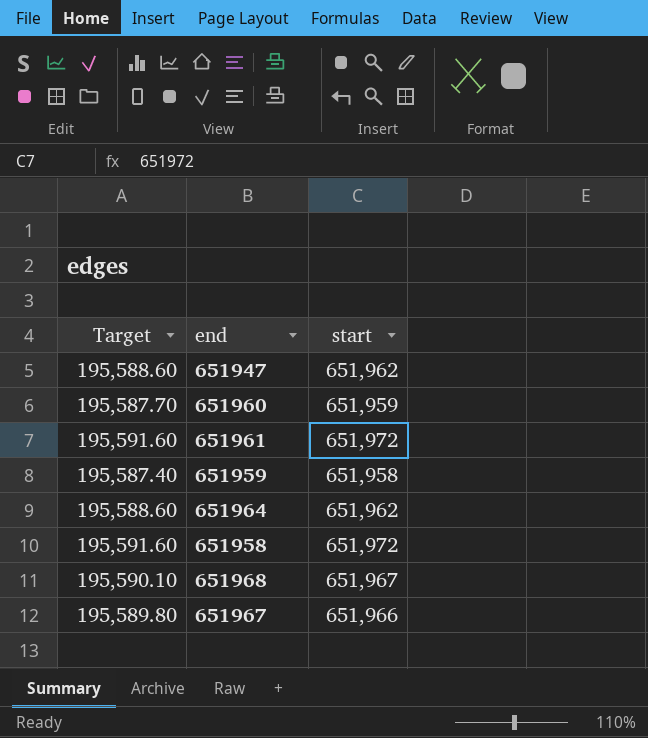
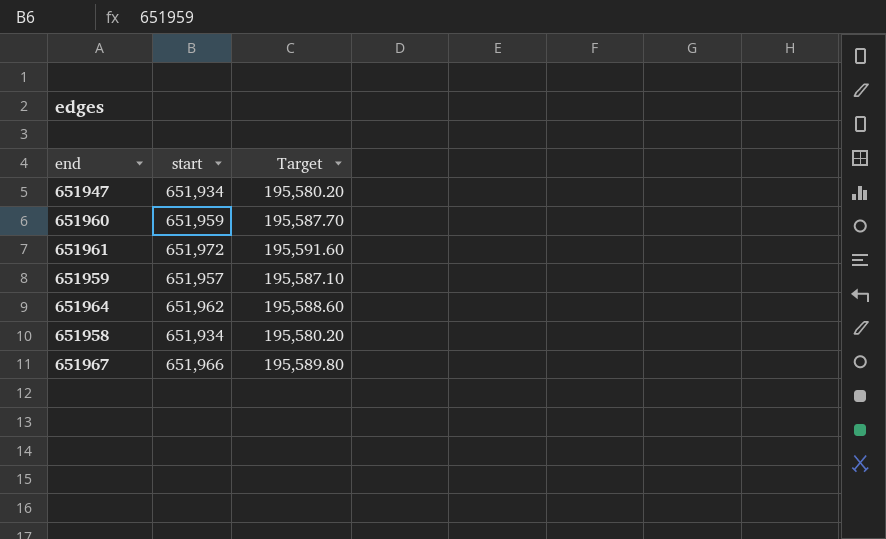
column Target | position: 1 -> 3
row 651968: 195,590.10 | 651,967 -> none
651947 | start: 651,962 -> 651,934
651947 | Target: 195,588.60 -> 195,580.20
651959 | start: 651,958 -> 651,957
651959 | Target: 195,587.40 -> 195,587.10
651958 | start: 651,972 -> 651,934
651958 | Target: 195,591.60 -> 195,580.20

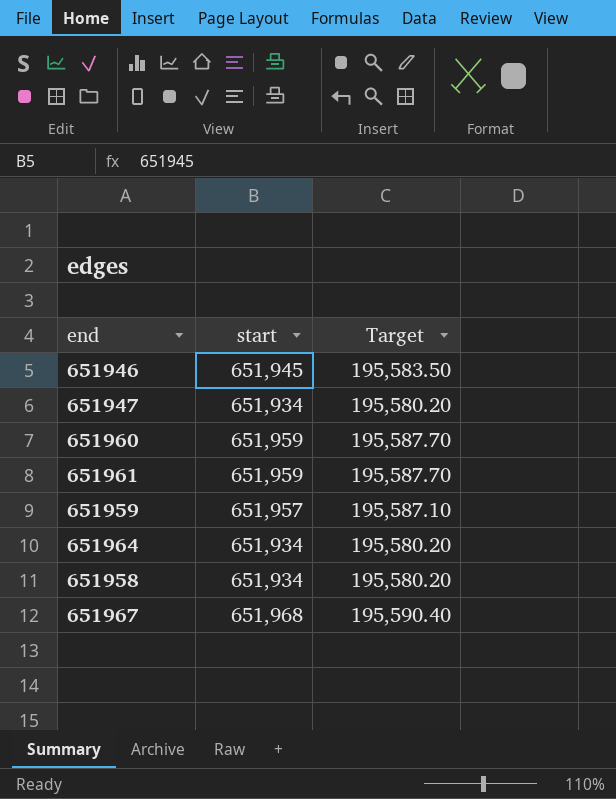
row 651946: none -> 651,945 | 195,583.50
651961 | start: 651,972 -> 651,959
651961 | Target: 195,591.60 -> 195,587.70
651964 | start: 651,962 -> 651,934
651964 | Target: 195,588.60 -> 195,580.20
651967 | start: 651,966 -> 651,968
651967 | Target: 195,589.80 -> 195,590.40

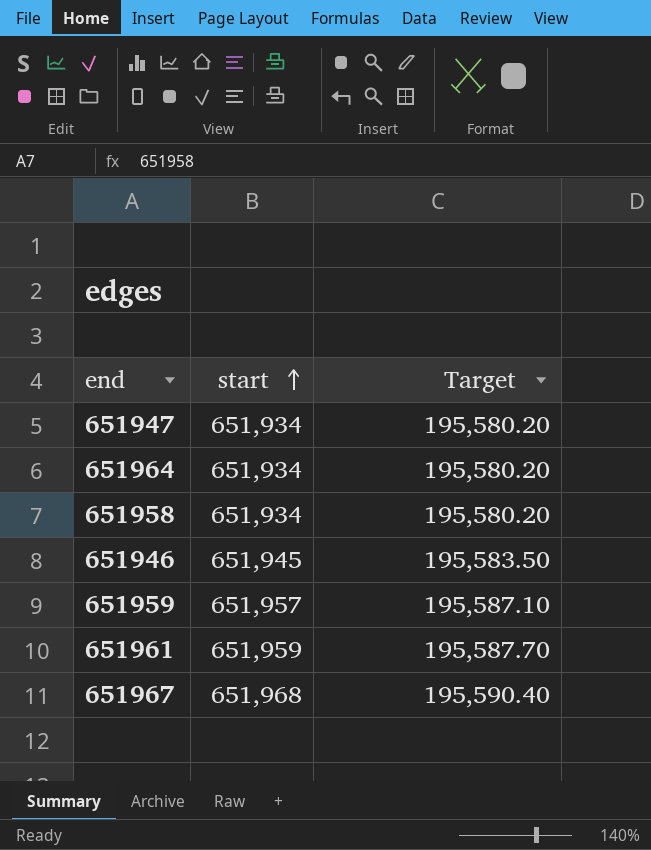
row order: none -> start ascending
row 651960: 651,959 | 195,587.70 -> none

